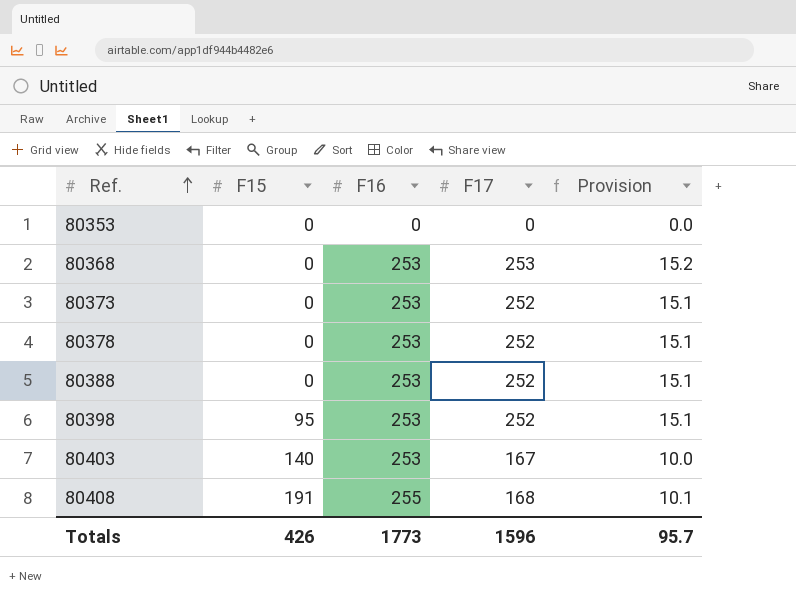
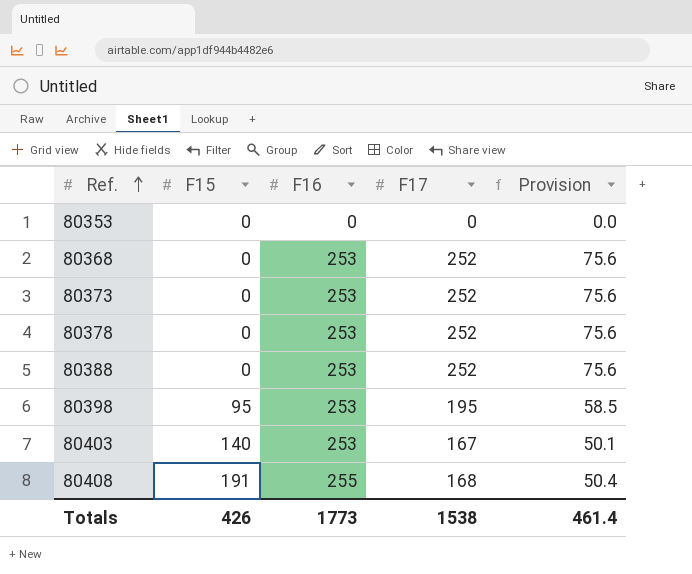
column Provision | formula: [F17] * 0.06 -> [F17] * 0.3
80368 | F17: 253 -> 252
80398 | F17: 252 -> 195
Totals | F17: 1596 -> 1538
Totals | Provision: 95.7 -> 461.4

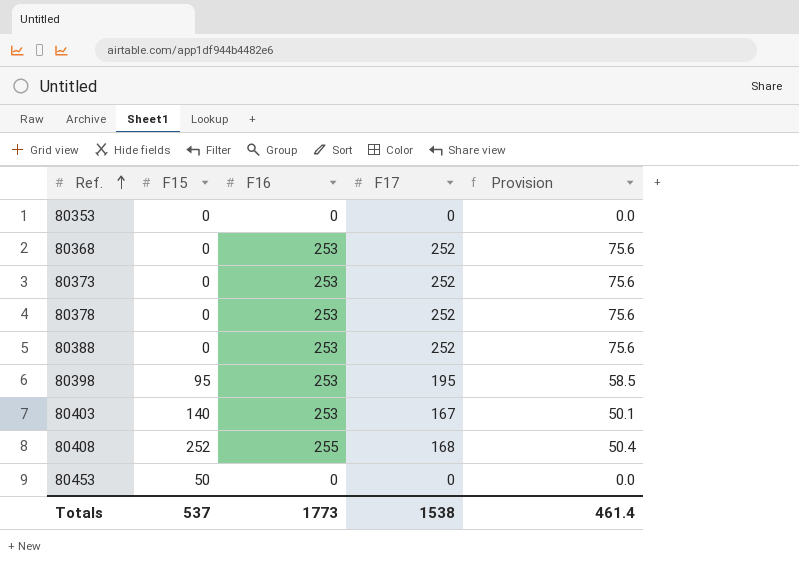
80408 | F15: 191 -> 252
row 80453: none -> 50 | 0 | 0 | 0.0
Totals | F15: 426 -> 537

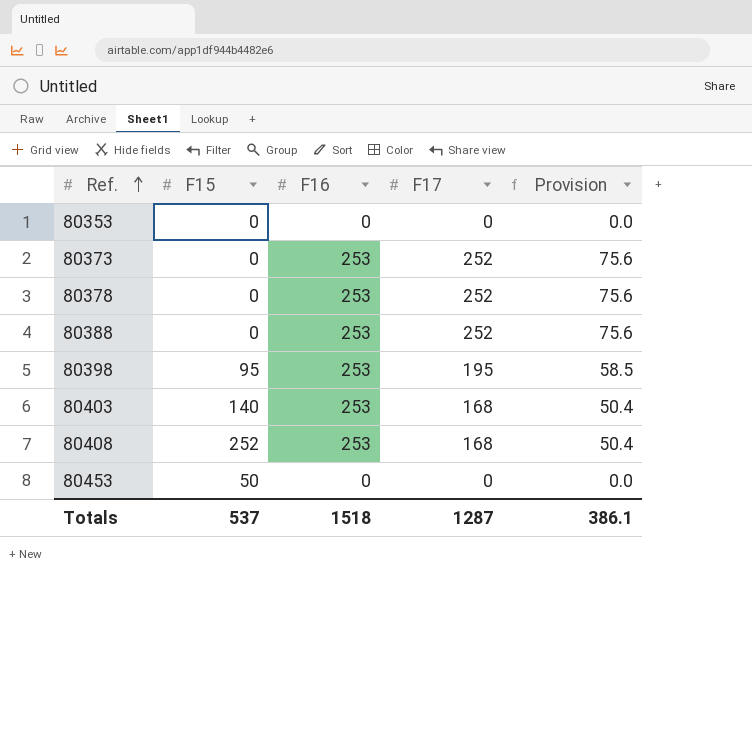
row 80368: 0 | 253 | 252 | 75.6 -> none
80403 | F17: 167 -> 168
80403 | Provision: 50.1 -> 50.4
80408 | F16: 255 -> 253
Totals | F16: 1773 -> 1518
Totals | F17: 1538 -> 1287
Totals | Provision: 461.4 -> 386.1

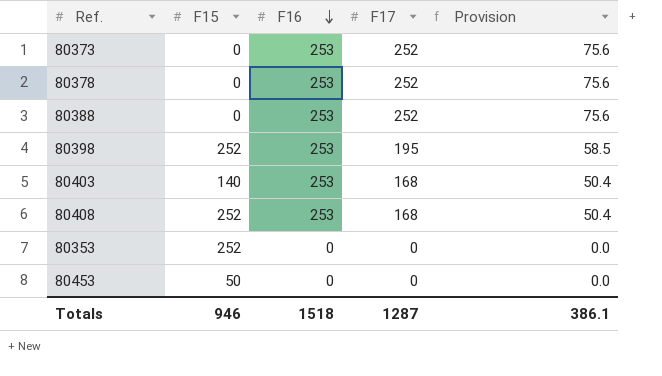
row order: Ref. ascending -> F16 descending
80398 | F15: 95 -> 252
80353 | F15: 0 -> 252
Totals | F15: 537 -> 946

